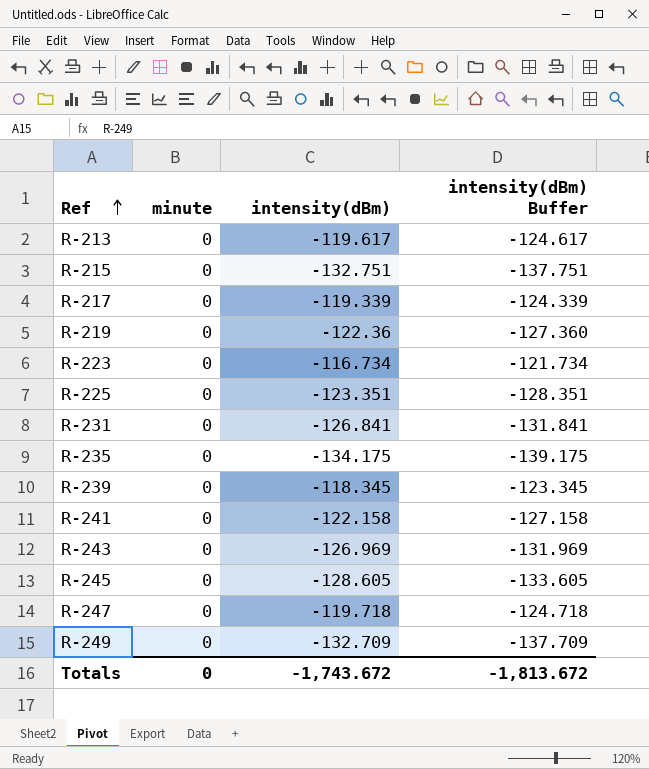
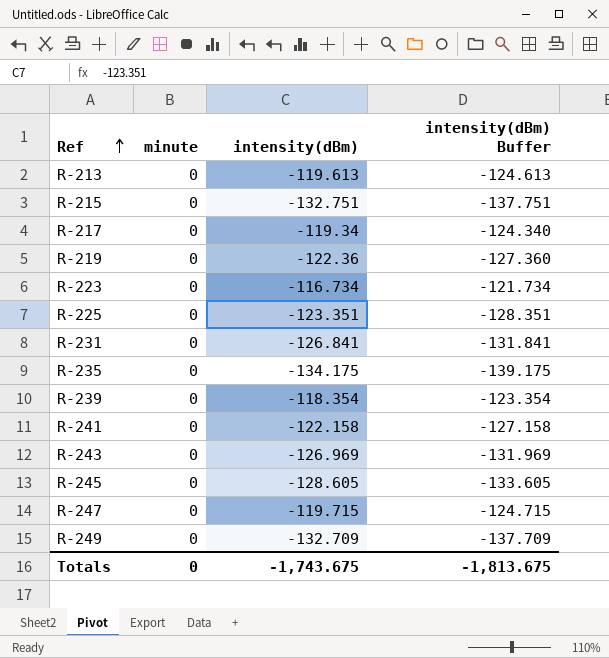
R-213 | intensity(dBm): -119.617 -> -119.613
R-213 | intensity(dBm) Buffer: -124.617 -> -124.613
R-217 | intensity(dBm): -119.339 -> -119.34
R-217 | intensity(dBm) Buffer: -124.339 -> -124.340
R-239 | intensity(dBm): -118.345 -> -118.354
R-239 | intensity(dBm) Buffer: -123.345 -> -123.354
R-247 | intensity(dBm): -119.718 -> -119.715
R-247 | intensity(dBm) Buffer: -124.718 -> -124.715
Totals | intensity(dBm): -1,743.672 -> -1,743.675
Totals | intensity(dBm) Buffer: -1,813.672 -> -1,813.675

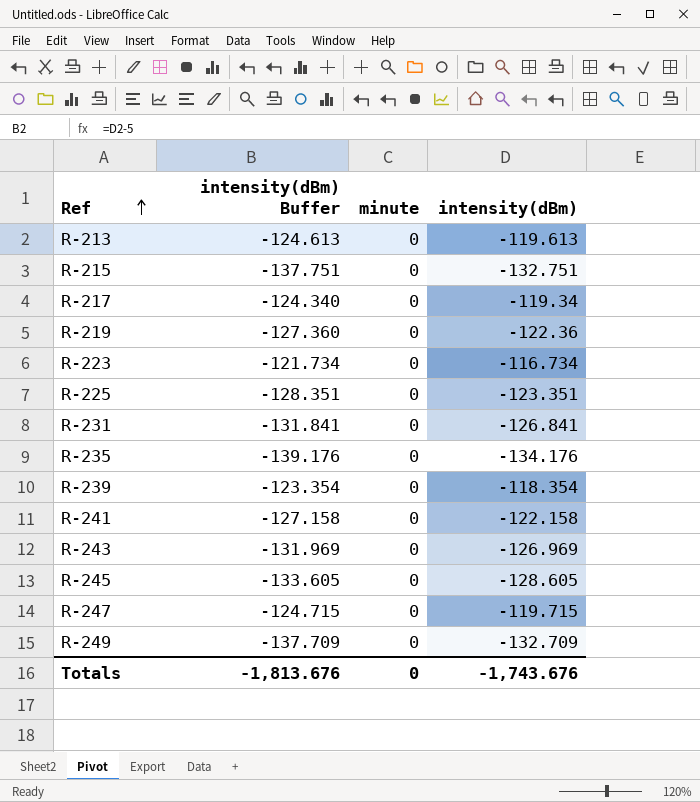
column intensity(dBm) Buffer | position: 4 -> 2
R-235 | intensity(dBm) Buffer: -139.175 -> -139.176
R-235 | intensity(dBm): -134.175 -> -134.176
Totals | intensity(dBm) Buffer: -1,813.675 -> -1,813.676
Totals | intensity(dBm): -1,743.675 -> -1,743.676

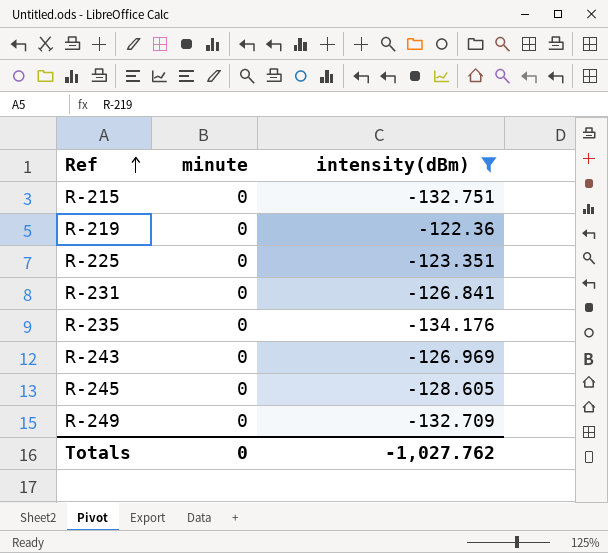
filter: none -> intensity(dBm) <= -122.36
column intensity(dBm) Buffer | formula: [intensity(dBm)] - 5 -> none
Totals | intensity(dBm): -1,743.676 -> -1,027.762

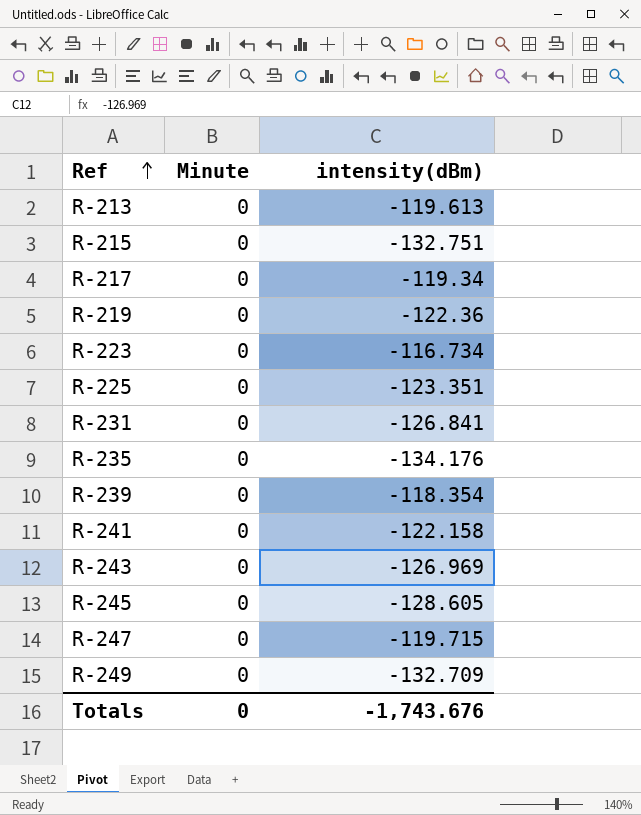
filter: intensity(dBm) <= -122.36 -> none
column name: minute -> Minute
Totals | intensity(dBm): -1,027.762 -> -1,743.676

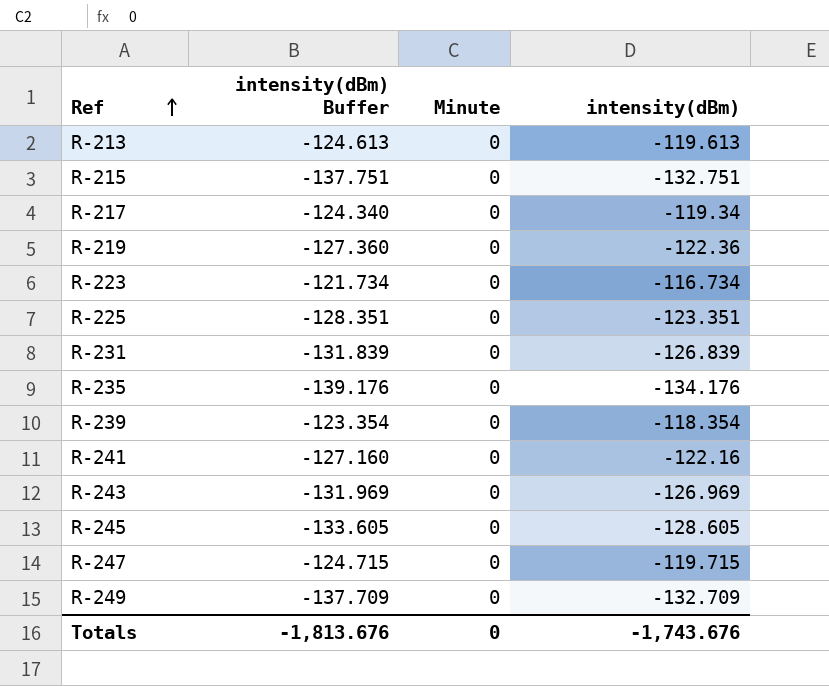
column intensity(dBm) Buffer | formula: none -> [intensity(dBm)] - 5
R-231 | intensity(dBm): -126.841 -> -126.839
R-241 | intensity(dBm): -122.158 -> -122.16

